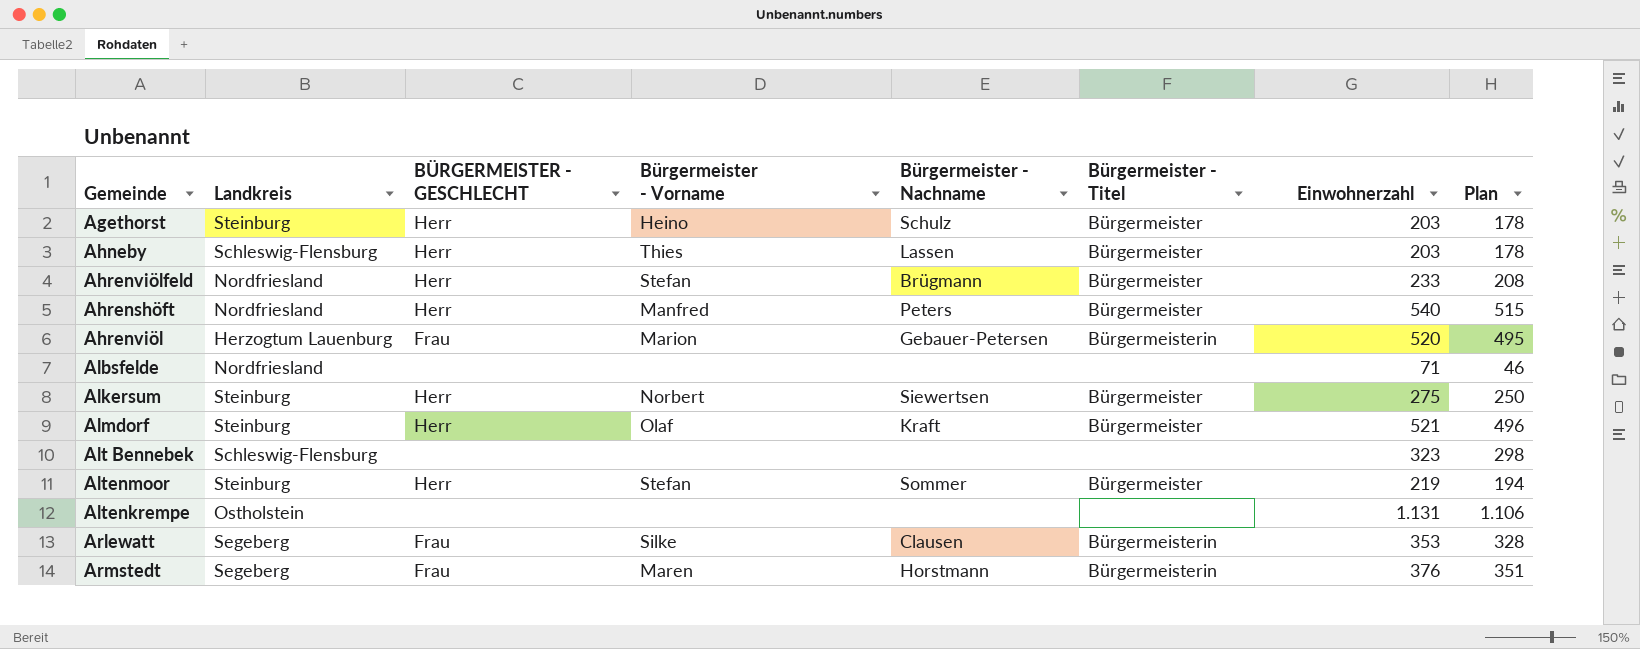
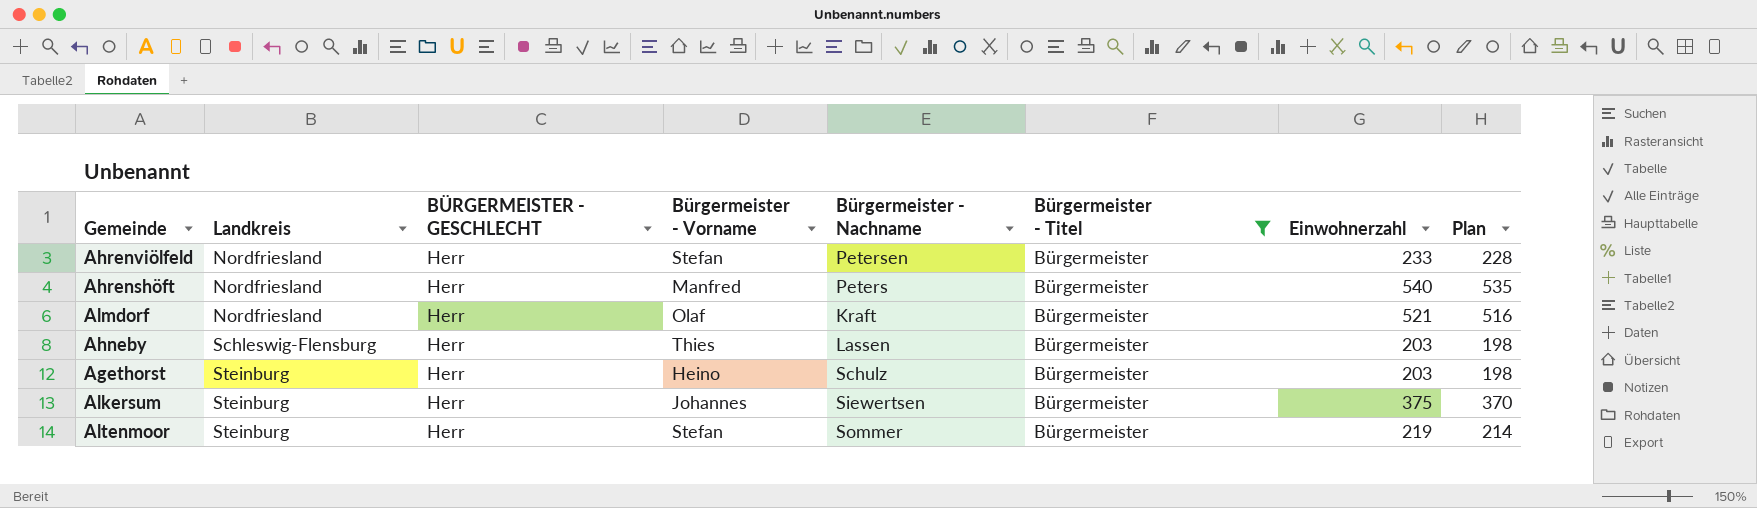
filter: none -> Bürgermeister - Titel = Bürgermeister
row order: none -> Landkreis ascending
column Plan | formula: [Einwohnerzahl] - 25 -> [Einwohnerzahl] - 5
Ahrenviölfeld | Bürgermeister - Nachname: Brügmann -> Petersen
Almdorf | Landkreis: Steinburg -> Nordfriesland
Alkersum | Bürgermeister - Vorname: Norbert -> Johannes
Alkersum | Einwohnerzahl: 275 -> 375

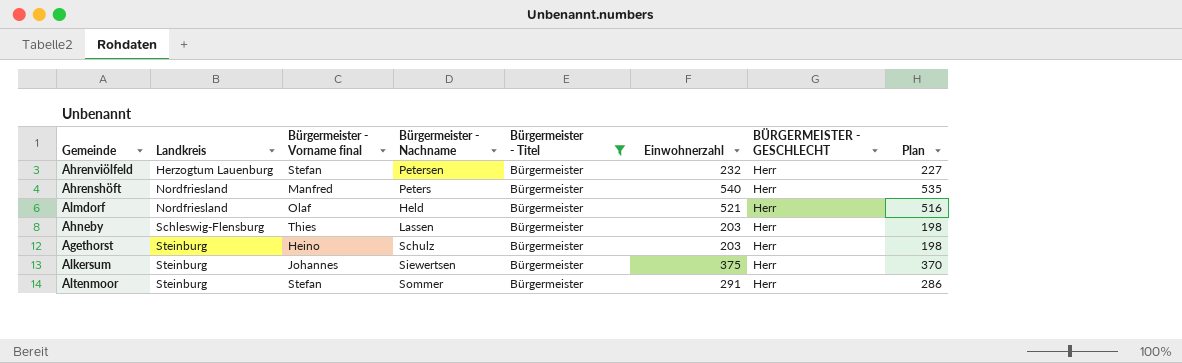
column name: Bürgermeister - Vorname -> Bürgermeister - Vorname final
column BÜRGERMEISTER - GESCHLECHT | position: 3 -> 7
Ahrenviölfeld | Landkreis: Nordfriesland -> Herzogtum Lauenburg
Ahrenviölfeld | Einwohnerzahl: 233 -> 232
Ahrenviölfeld | Plan: 228 -> 227
Almdorf | Bürgermeister - Nachname: Kraft -> Held
Altenmoor | Einwohnerzahl: 219 -> 291
Altenmoor | Plan: 214 -> 286

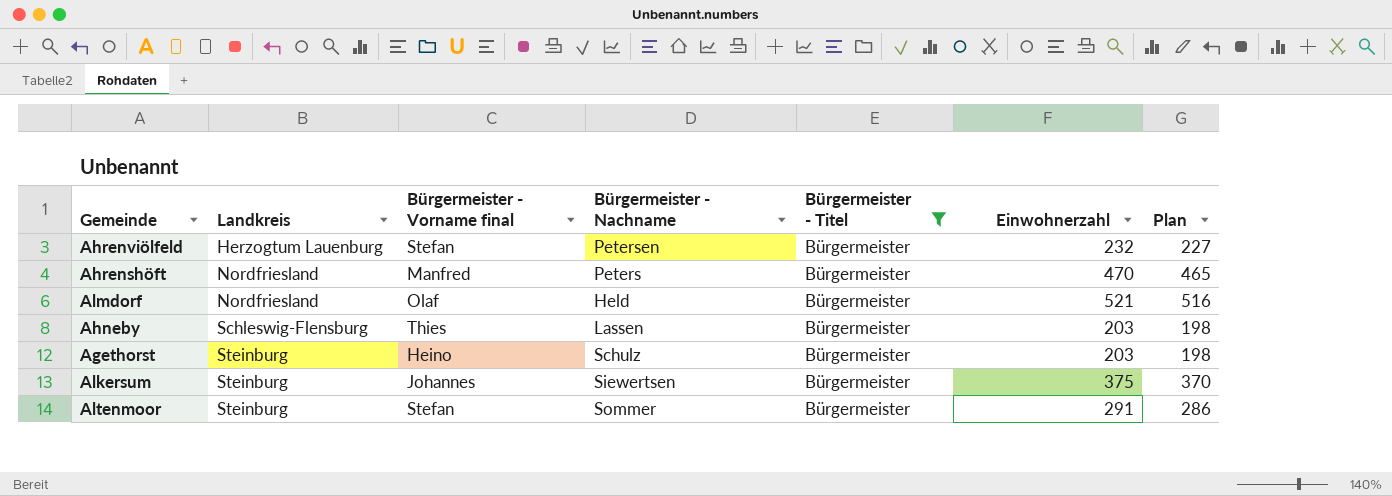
column BÜRGERMEISTER - GESCHLECHT | position: 7 -> none
Ahrenshöft | Einwohnerzahl: 540 -> 470
Ahrenshöft | Plan: 535 -> 465

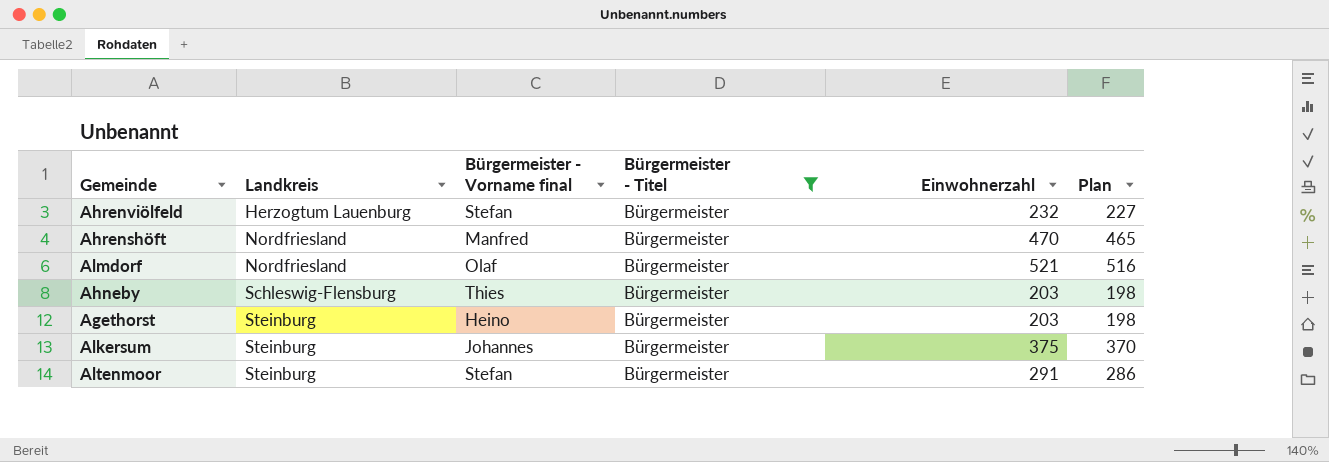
column Bürgermeister - Nachname | position: 4 -> none

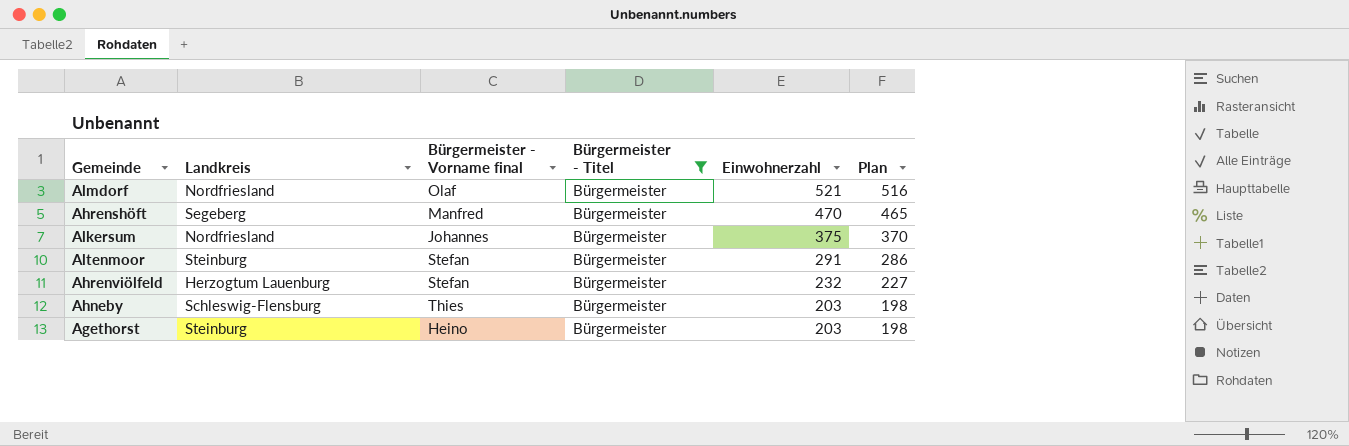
row order: Landkreis ascending -> Einwohnerzahl descending
Ahrenshöft | Landkreis: Nordfriesland -> Segeberg
Alkersum | Landkreis: Steinburg -> Nordfriesland

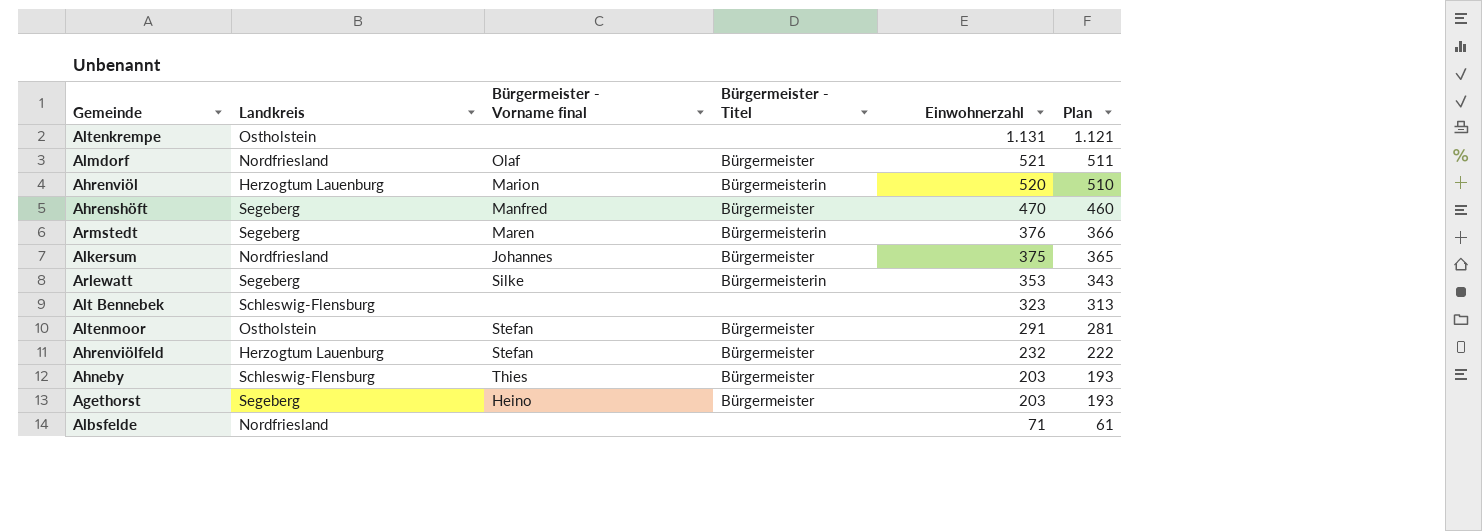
filter: Bürgermeister - Titel = Bürgermeister -> none
column Plan | formula: [Einwohnerzahl] - 5 -> [Einwohnerzahl] - 10
Altenmoor | Landkreis: Steinburg -> Ostholstein
Agethorst | Landkreis: Steinburg -> Segeberg

